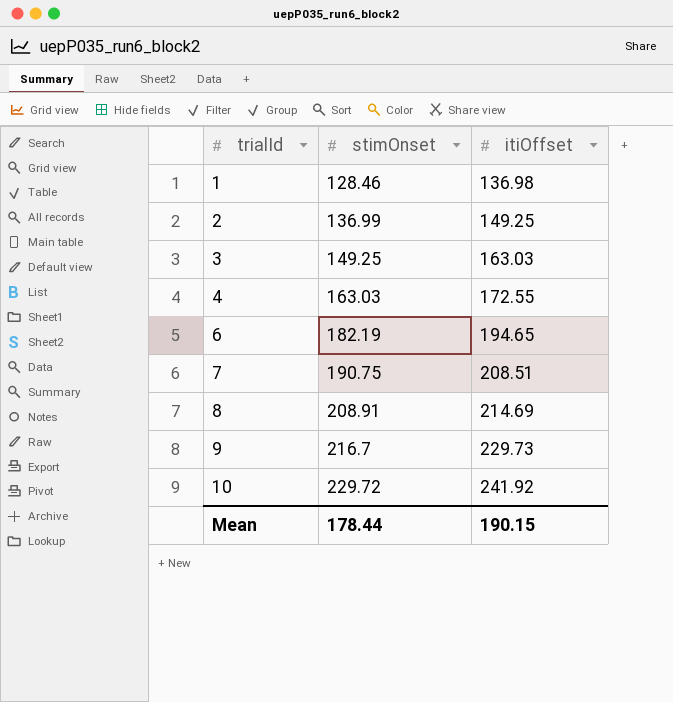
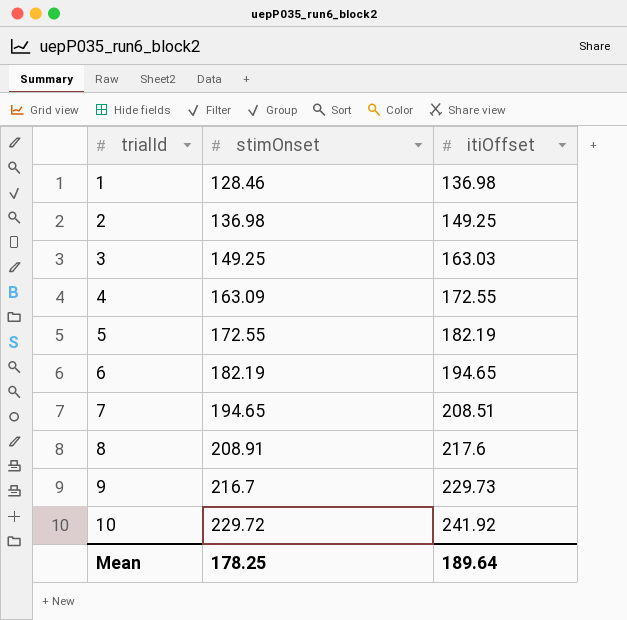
2 | stimOnset: 136.99 -> 136.98
4 | stimOnset: 163.03 -> 163.09
row 5: none -> 172.55 | 182.19
7 | stimOnset: 190.75 -> 194.65
8 | itiOffset: 214.69 -> 217.6
Mean | stimOnset: 178.44 -> 178.25
Mean | itiOffset: 190.15 -> 189.64

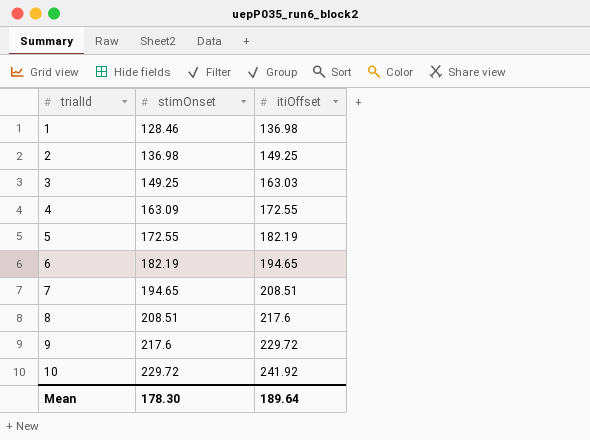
8 | stimOnset: 208.91 -> 208.51
9 | stimOnset: 216.7 -> 217.6
9 | itiOffset: 229.73 -> 229.72
Mean | stimOnset: 178.25 -> 178.30

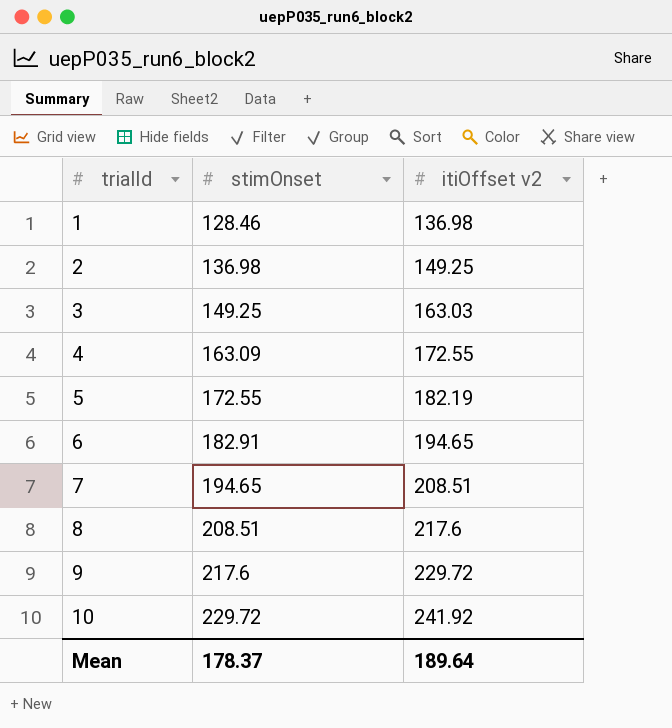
column name: itiOffset -> itiOffset v2
6 | stimOnset: 182.19 -> 182.91
Mean | stimOnset: 178.30 -> 178.37

